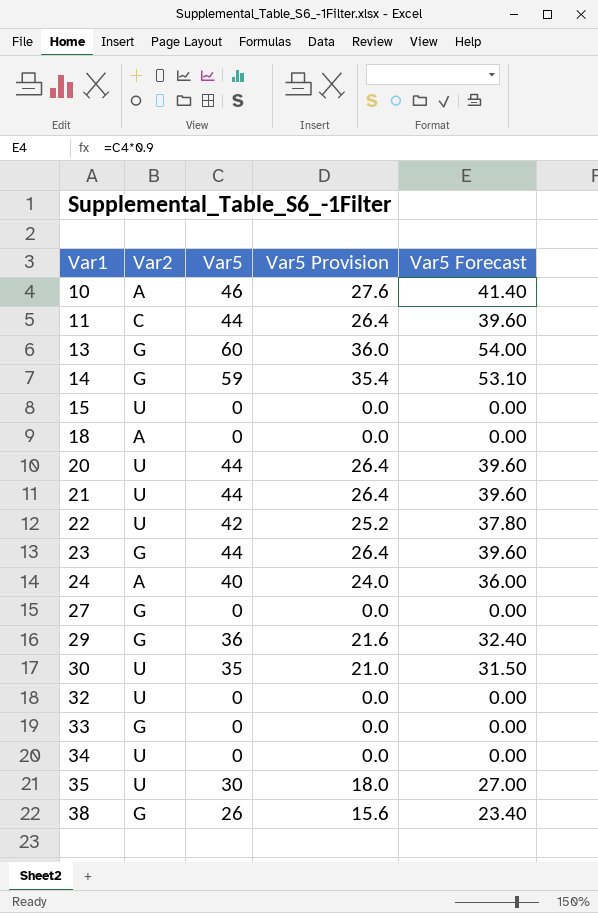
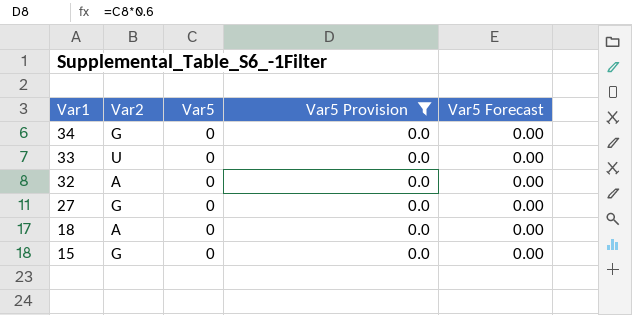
filter: none -> Var5 Provision = 0.0
row order: Var1 ascending -> Var1 descending
34 | Var2: U -> G
33 | Var2: G -> U
32 | Var2: U -> A
15 | Var2: U -> G

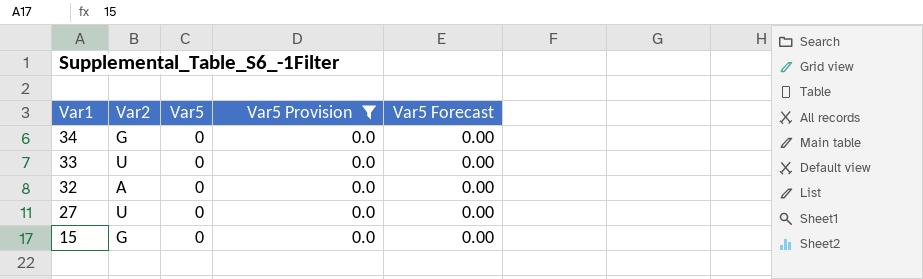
row 18: A | 0 | 0.0 | 0.00 -> none
27 | Var2: G -> U

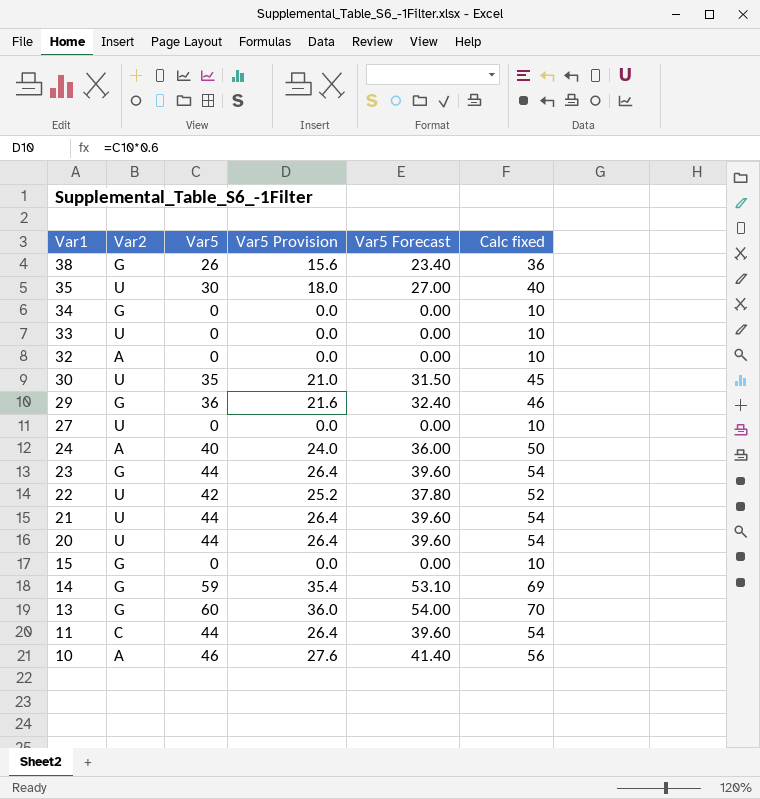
filter: Var5 Provision = 0.0 -> none
column Calc fixed | formula: none -> [Var5] + 10

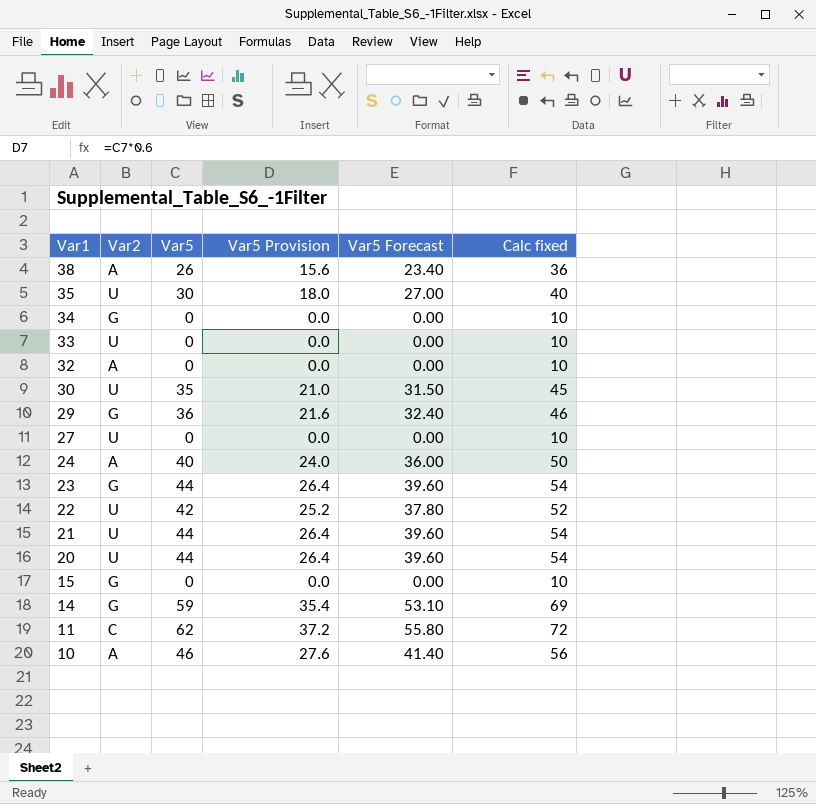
row 13: G | 60 | 36.0 | 54.00 | 70 -> none
38 | Var2: G -> A
11 | Var5: 44 -> 62
11 | Var5 Provision: 26.4 -> 37.2
11 | Var5 Forecast: 39.60 -> 55.80
11 | Calc fixed: 54 -> 72

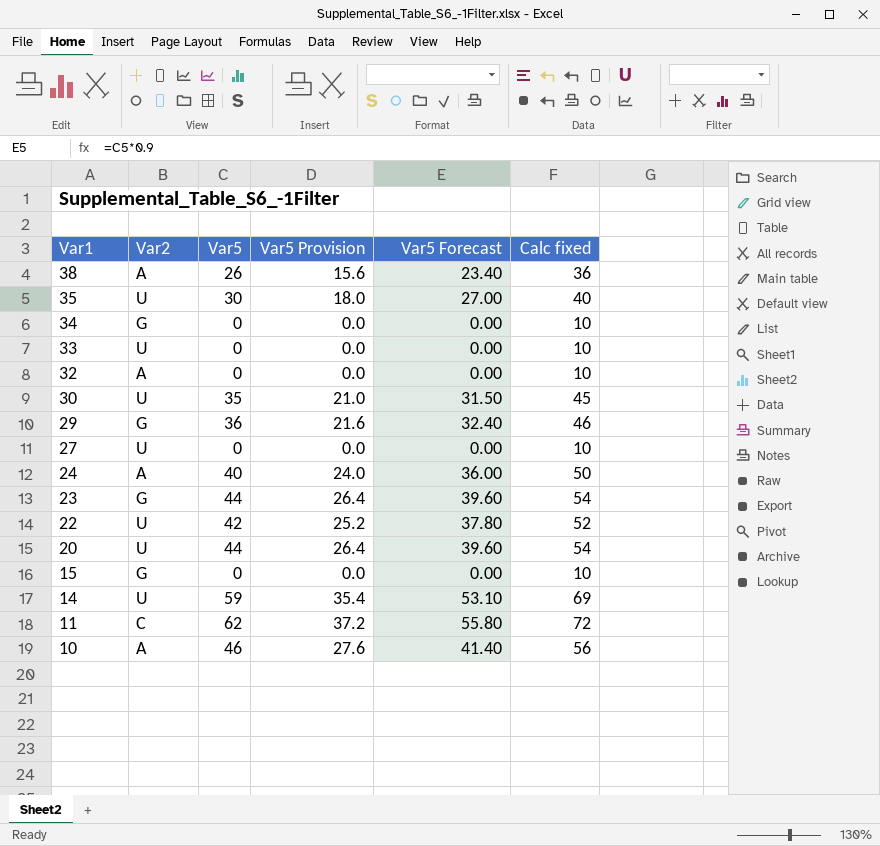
row 21: U | 44 | 26.4 | 39.60 | 54 -> none
14 | Var2: G -> U

